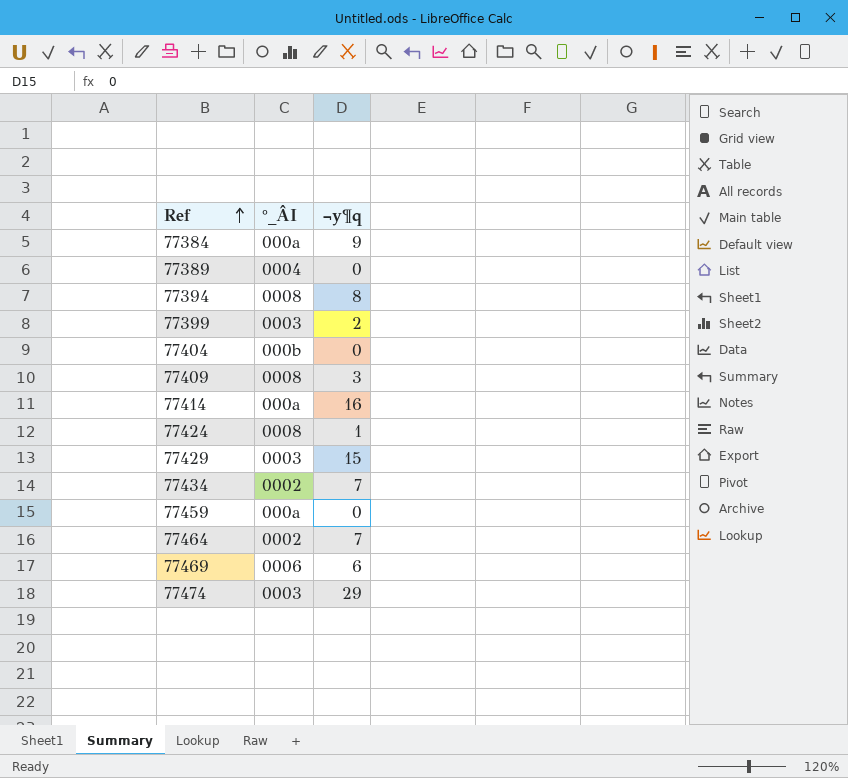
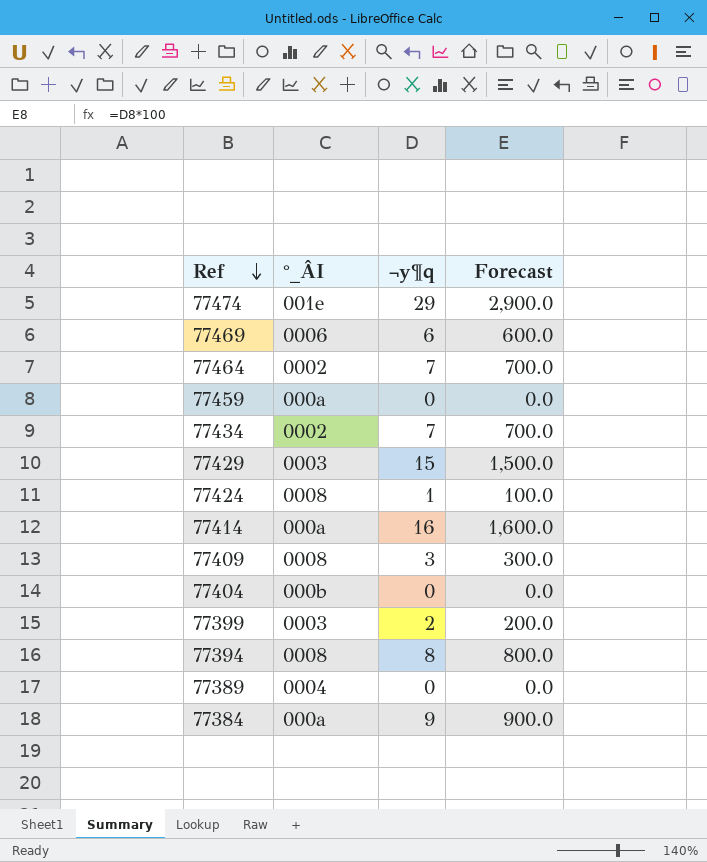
row order: Ref ascending -> Ref descending
column Forecast | formula: none -> [¬y¶q] * 100
77474 | °_ÂI: 0003 -> 001e

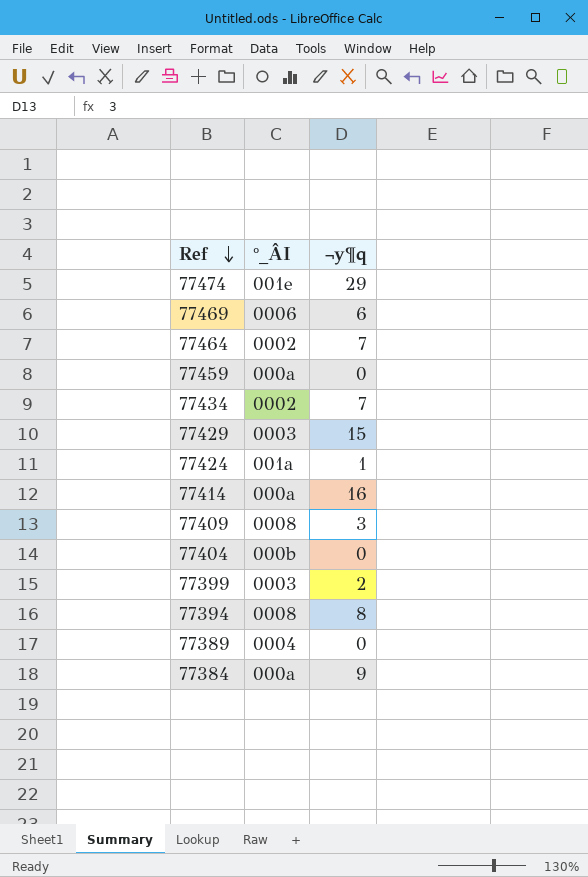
column Forecast | formula: [¬y¶q] * 100 -> none
77424 | °_ÂI: 0008 -> 001a

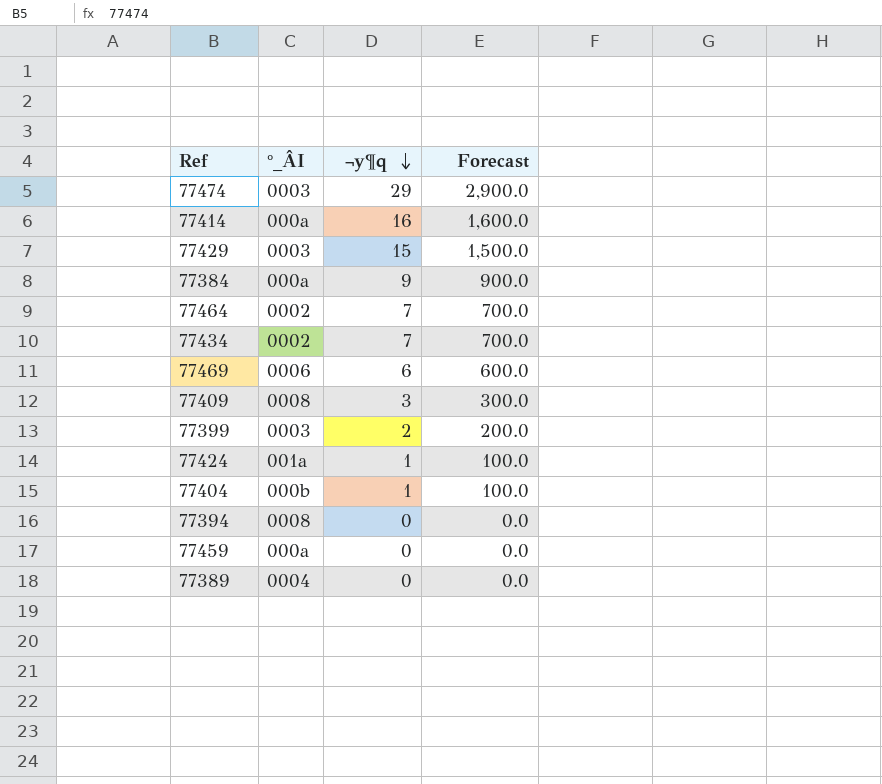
row order: Ref descending -> ¬y¶q descending
column Forecast | formula: none -> [¬y¶q] * 100
77474 | °_ÂI: 001e -> 0003
77404 | ¬y¶q: 0 -> 1
77394 | ¬y¶q: 8 -> 0

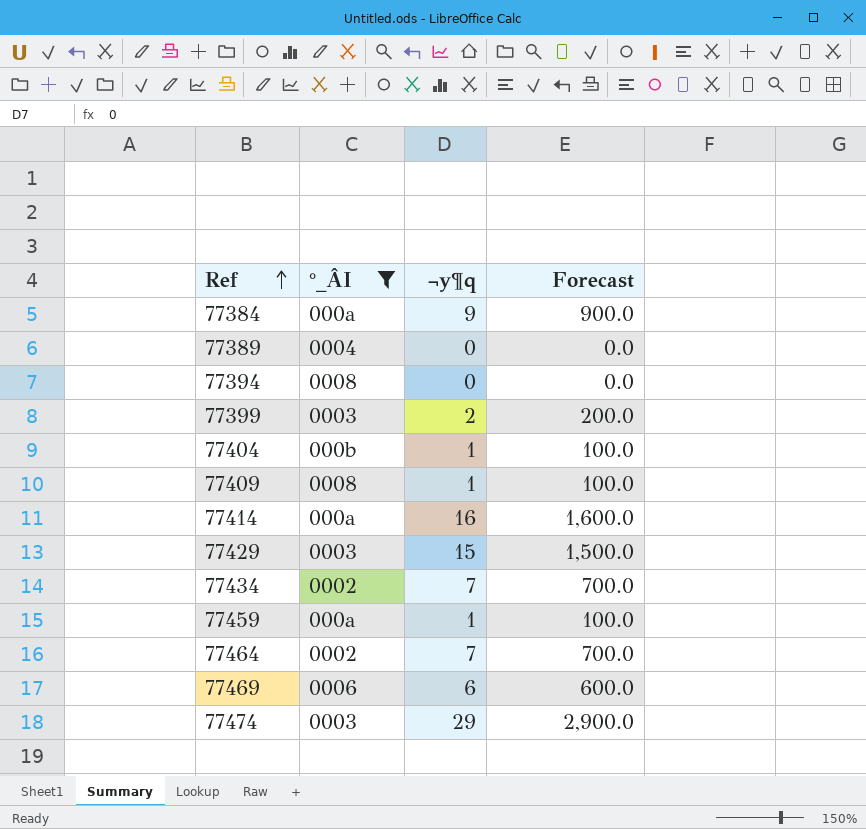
filter: none -> °_ÂI != 001a
row order: ¬y¶q descending -> Ref ascending
77409 | ¬y¶q: 3 -> 1
77409 | Forecast: 300.0 -> 100.0
77459 | ¬y¶q: 0 -> 1
77459 | Forecast: 0.0 -> 100.0

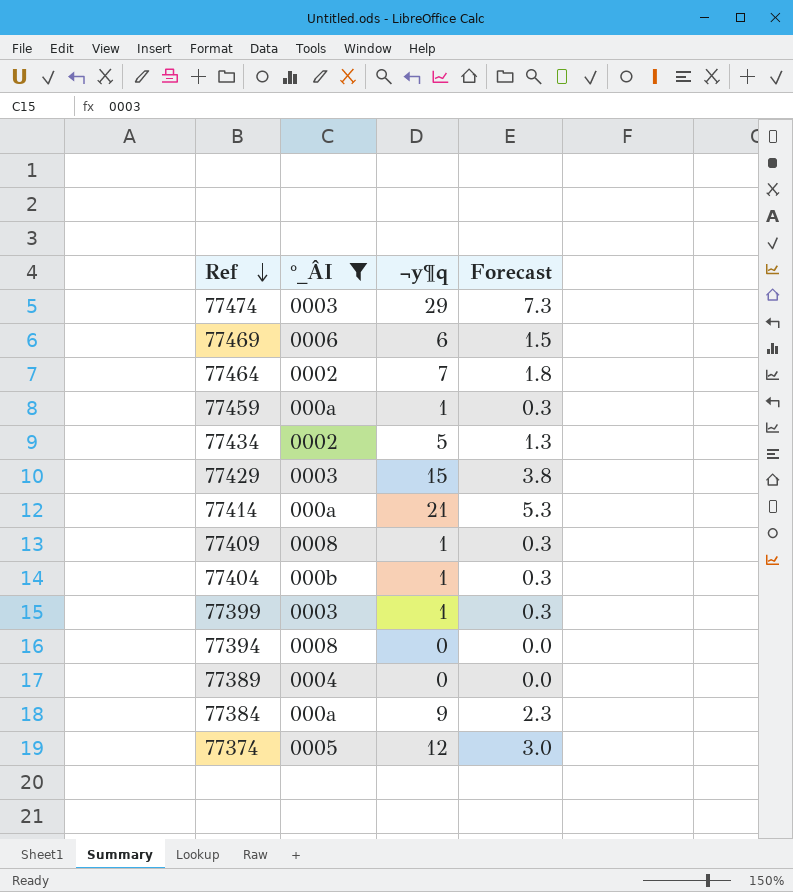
row order: Ref ascending -> Ref descending
column Forecast | formula: [¬y¶q] * 100 -> [¬y¶q] * 0.25
77434 | ¬y¶q: 7 -> 5
77414 | ¬y¶q: 16 -> 21
77399 | ¬y¶q: 2 -> 1
row 77374: none -> 0005 | 12 | 3.0

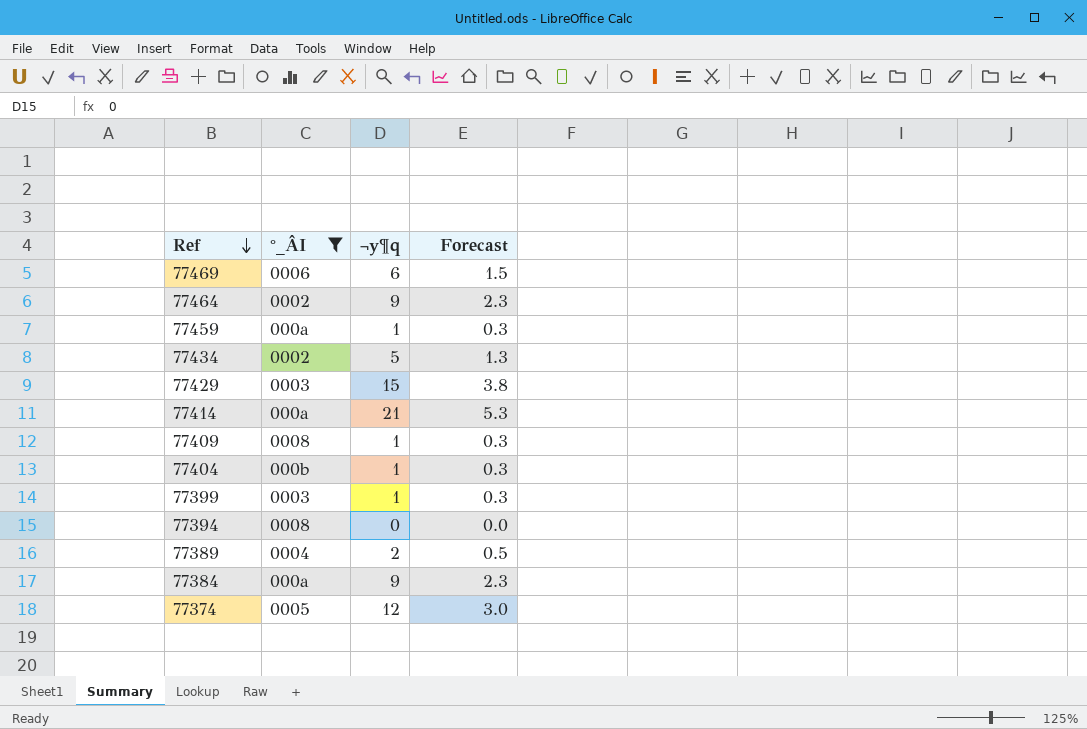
row 77474: 0003 | 29 | 7.3 -> none
77464 | ¬y¶q: 7 -> 9
77464 | Forecast: 1.8 -> 2.3
77389 | ¬y¶q: 0 -> 2
77389 | Forecast: 0.0 -> 0.5

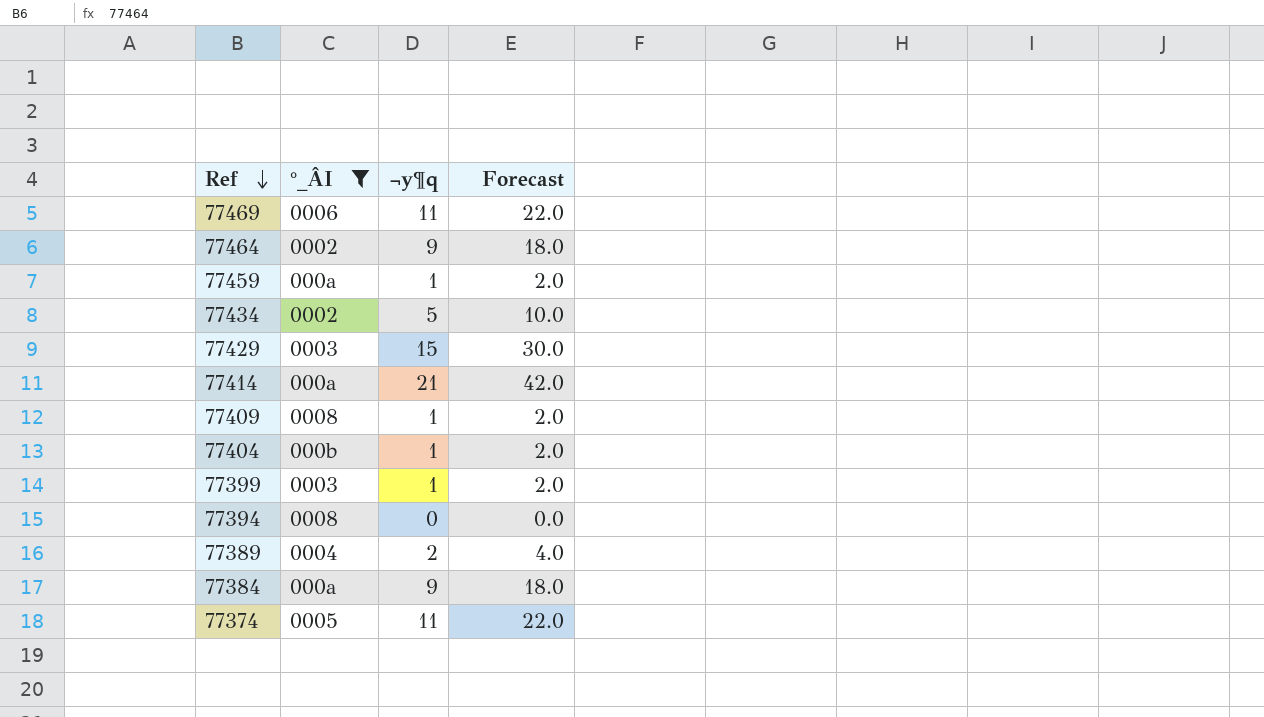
column Forecast | formula: [¬y¶q] * 0.25 -> [¬y¶q] * 2
77469 | ¬y¶q: 6 -> 11
77374 | ¬y¶q: 12 -> 11

